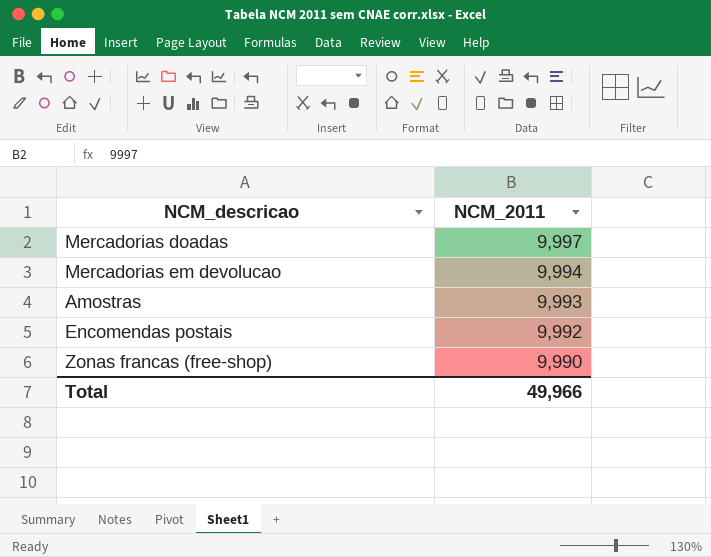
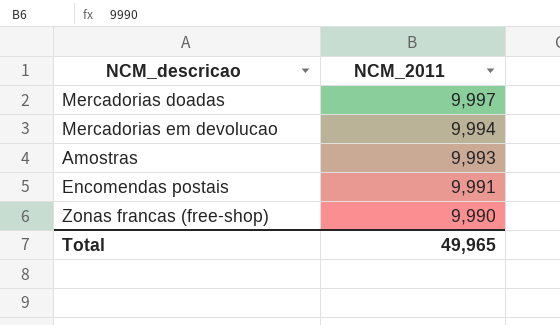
Encomendas postais | NCM_2011: 9,992 -> 9,991
Total | NCM_2011: 49,966 -> 49,965

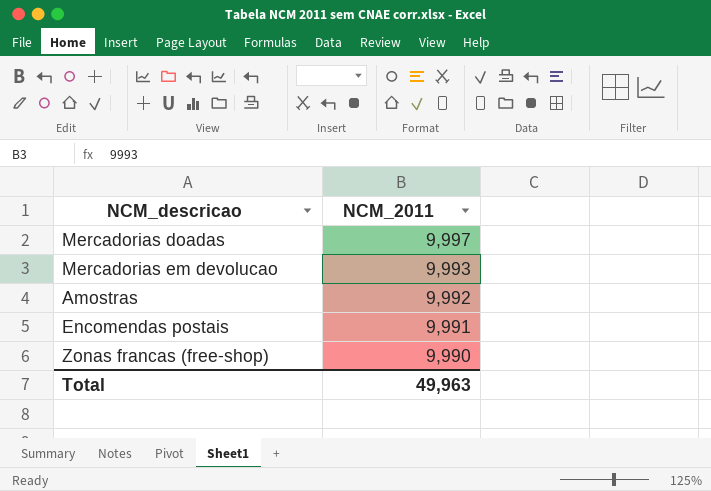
Mercadorias em devolucao | NCM_2011: 9,994 -> 9,993
Amostras | NCM_2011: 9,993 -> 9,992
Total | NCM_2011: 49,965 -> 49,963

